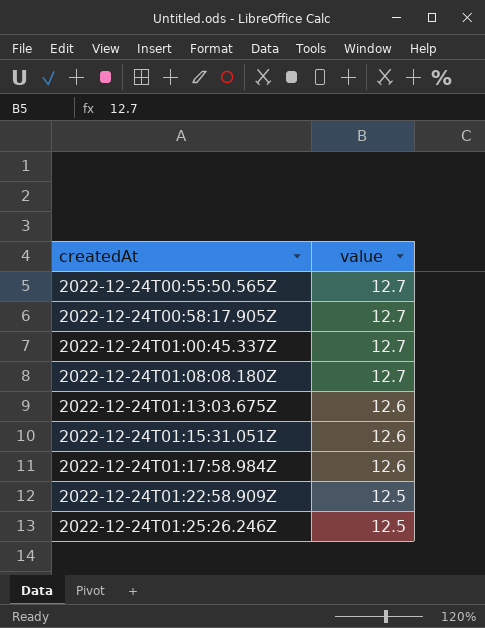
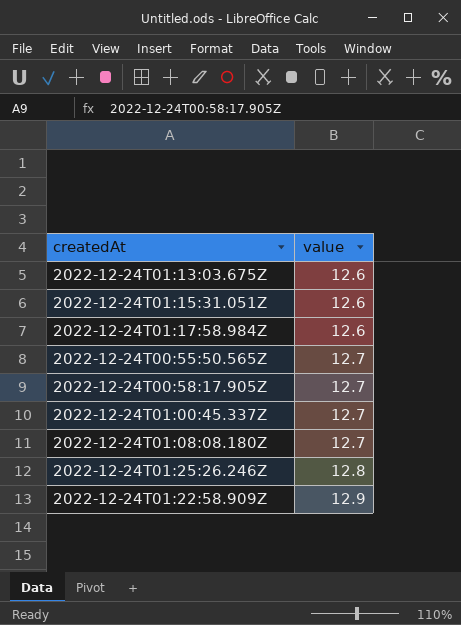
row order: createdAt ascending -> value ascending
2022-12-24T01:25:26.246Z | value: 12.5 -> 12.8
2022-12-24T01:22:58.909Z | value: 12.5 -> 12.9

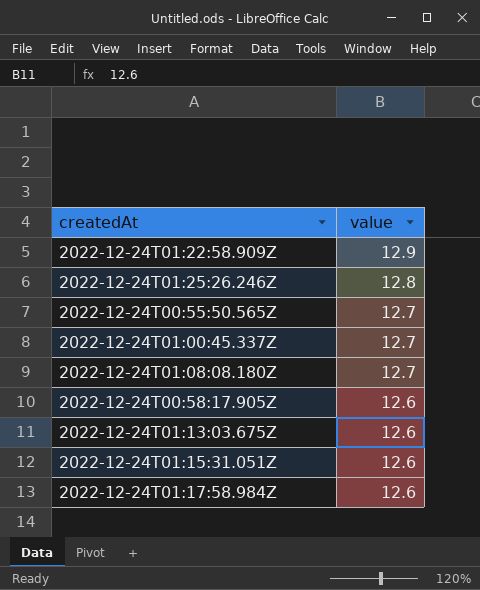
row order: value ascending -> value descending
2022-12-24T00:58:17.905Z | value: 12.7 -> 12.6

